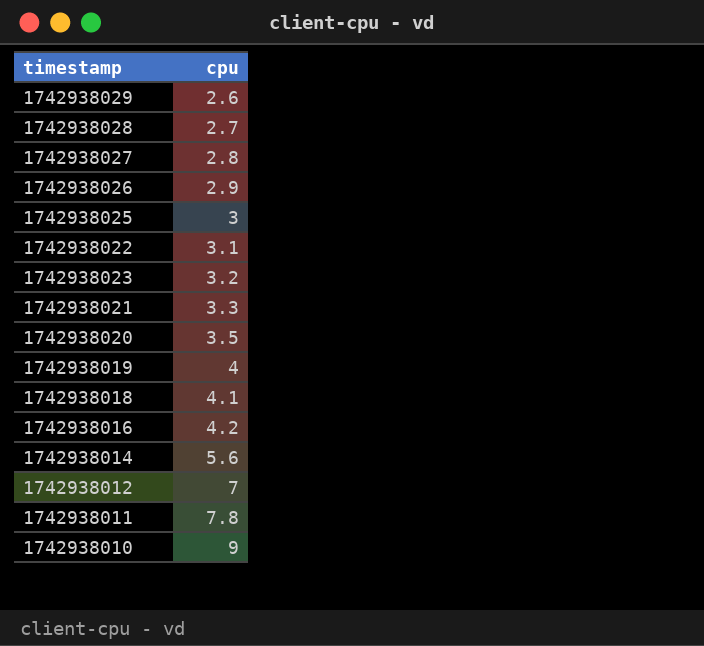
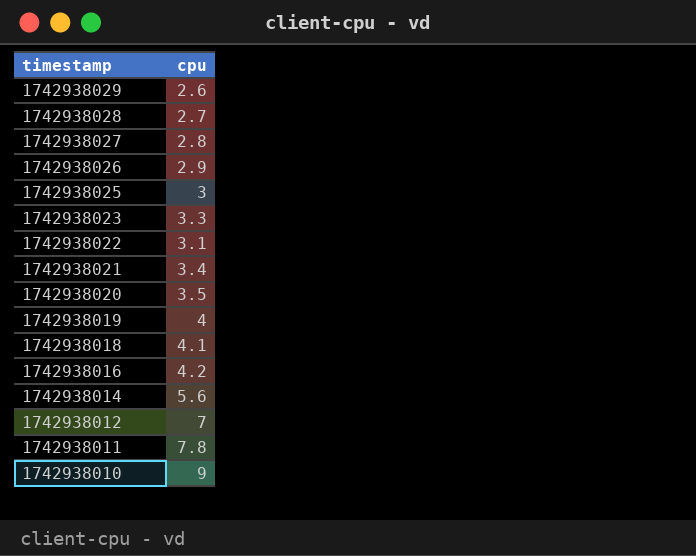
row order: cpu ascending -> timestamp descending
1742938023 | cpu: 3.2 -> 3.3
1742938021 | cpu: 3.3 -> 3.4

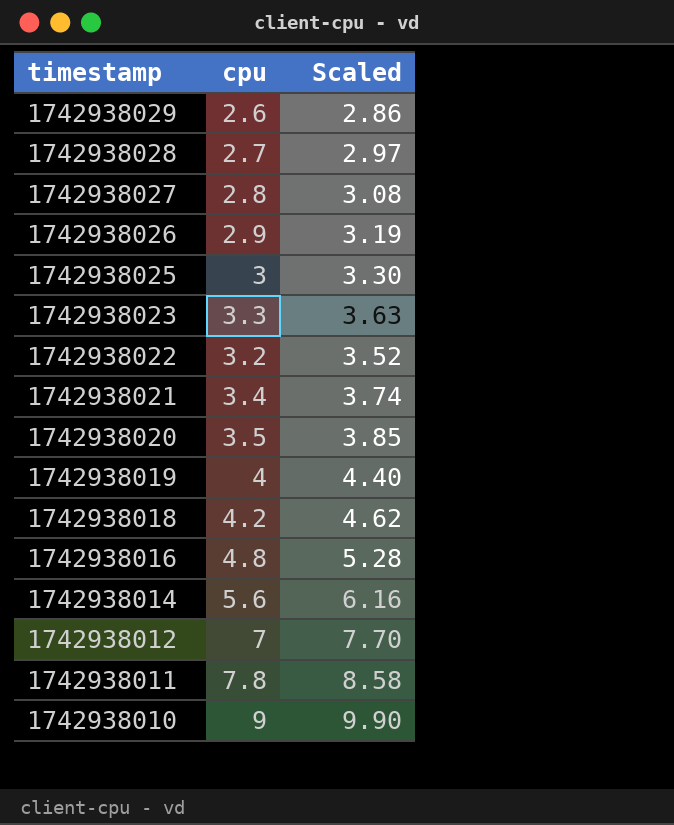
column Scaled | formula: none -> [cpu] * 1.1
1742938022 | cpu: 3.1 -> 3.2
1742938018 | cpu: 4.1 -> 4.2
1742938016 | cpu: 4.2 -> 4.8

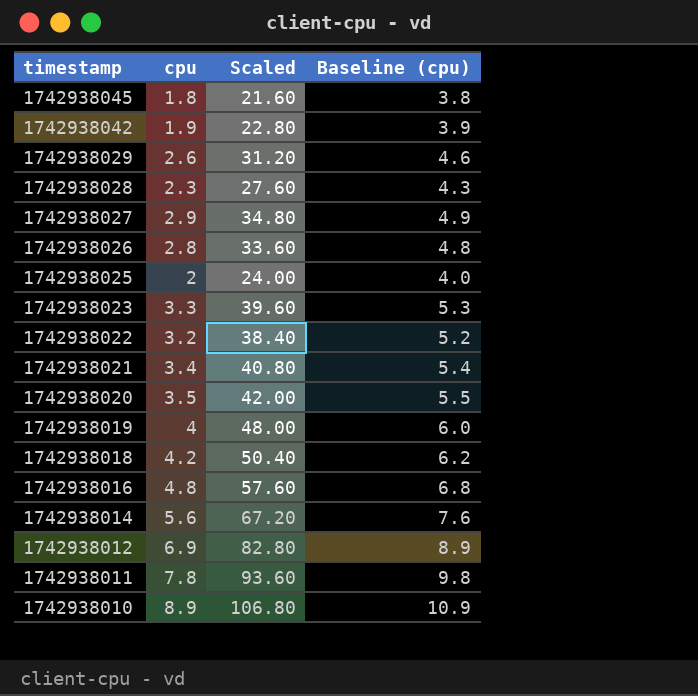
column Scaled | formula: [cpu] * 1.1 -> [cpu] * 12
column Baseline (cpu) | formula: none -> [cpu] + 2
row 1742938045: none -> 1.8 | 21.60 | 3.8
row 1742938042: none -> 1.9 | 22.80 | 3.9
1742938028 | cpu: 2.7 -> 2.3
1742938027 | cpu: 2.8 -> 2.9
1742938026 | cpu: 2.9 -> 2.8
1742938025 | cpu: 3 -> 2
1742938012 | cpu: 7 -> 6.9
1742938010 | cpu: 9 -> 8.9

